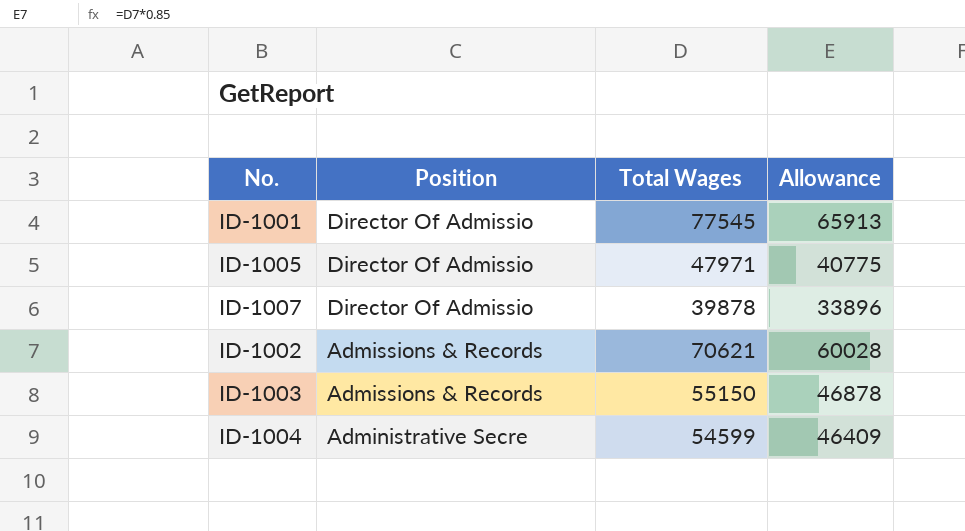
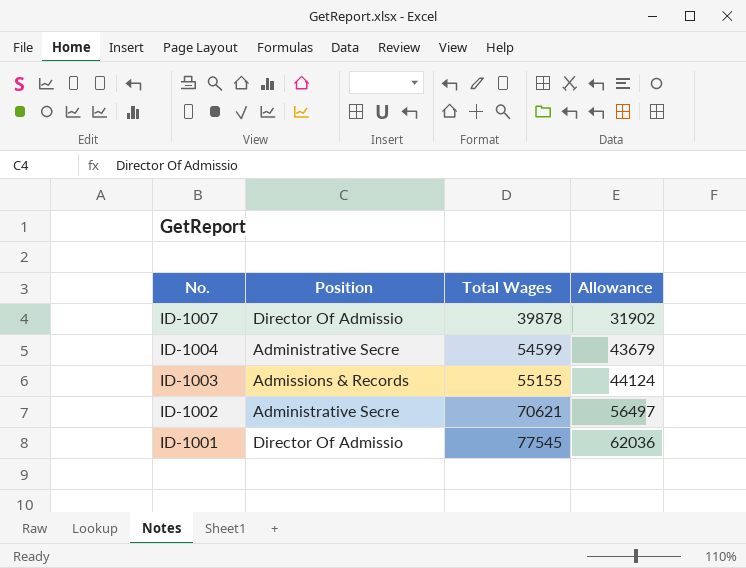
row order: Position descending -> No. descending
column Allowance | formula: [Total Wages] * 0.85 -> [Total Wages] * 0.8
row ID-1005: Director Of Admissio | 47971 | 40775 -> none
ID-1003 | Total Wages: 55150 -> 55155
ID-1002 | Position: Admissions & Records -> Administrative Secre

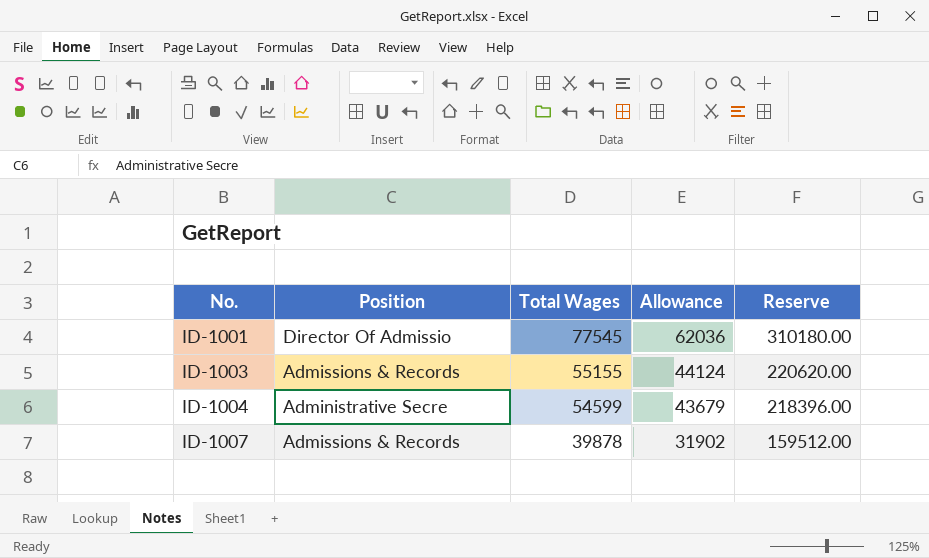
row order: No. descending -> No. ascending
column Reserve | formula: none -> [Total Wages] * 4
row ID-1002: Administrative Secre | 70621 | 56497 -> none
ID-1007 | Position: Director Of Admissio -> Admissions & Records

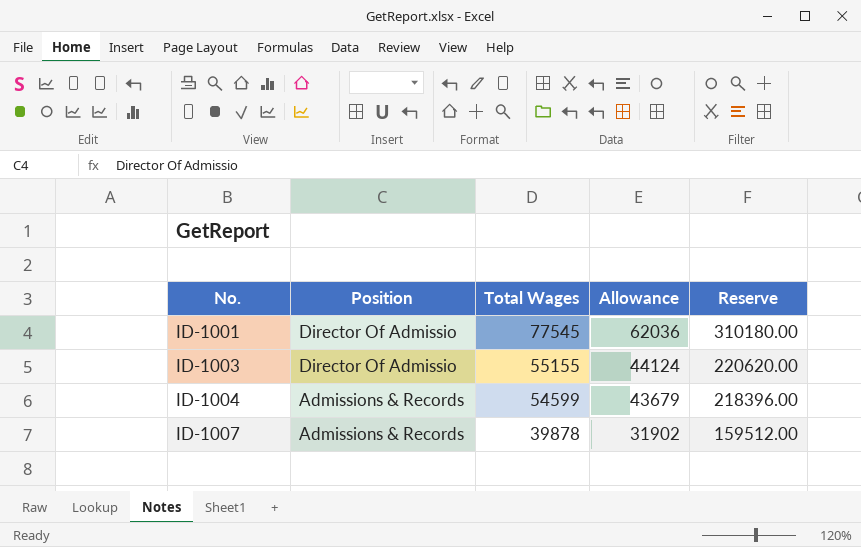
ID-1003 | Position: Admissions & Records -> Director Of Admissio
ID-1004 | Position: Administrative Secre -> Admissions & Records

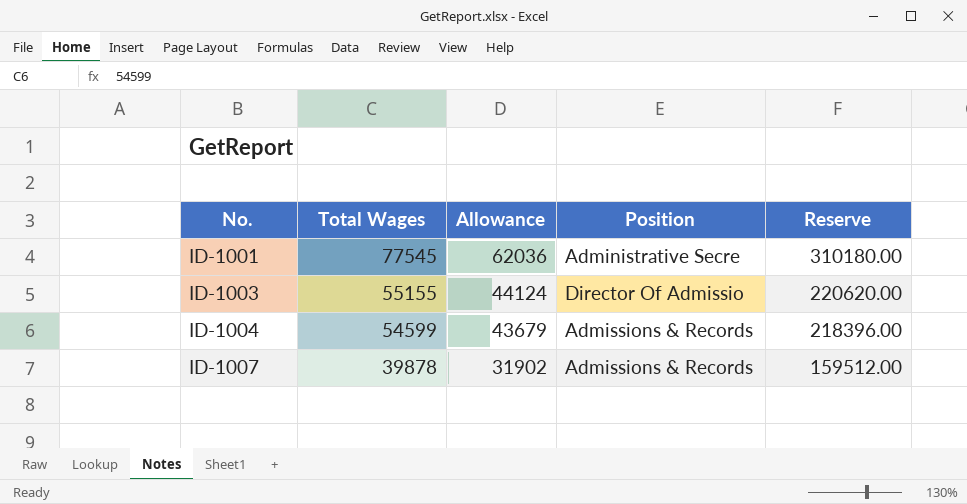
column Position | position: 2 -> 4
ID-1001 | Position: Director Of Admissio -> Administrative Secre

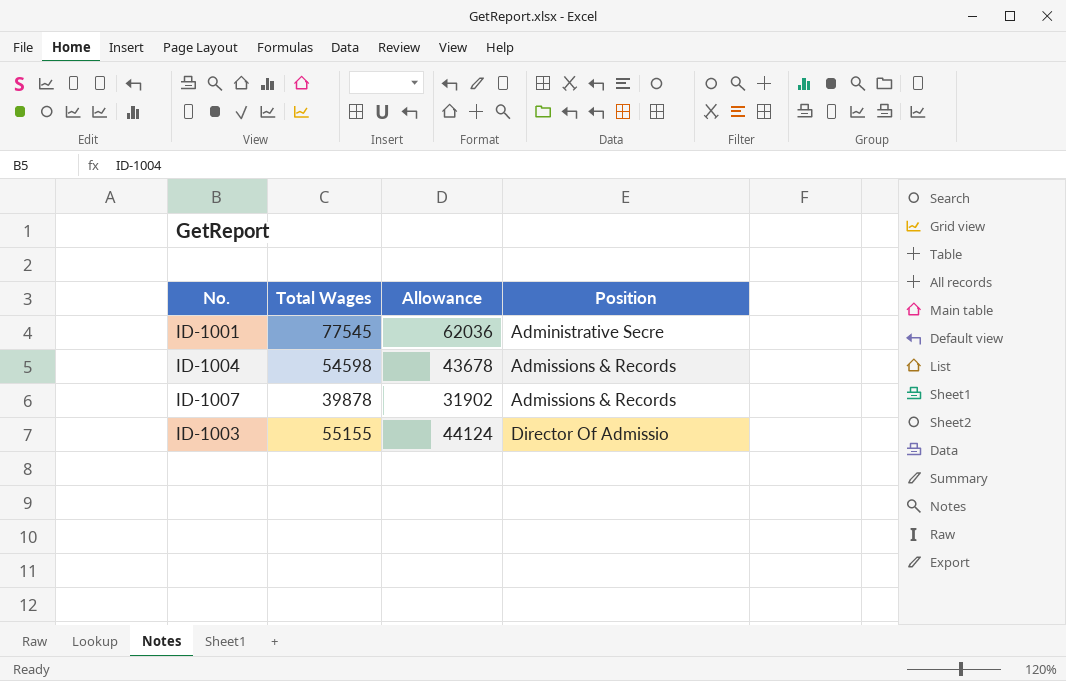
row order: No. ascending -> Position ascending
column Reserve | formula: [Total Wages] * 4 -> none
ID-1004 | Total Wages: 54599 -> 54598
ID-1004 | Allowance: 43679 -> 43678

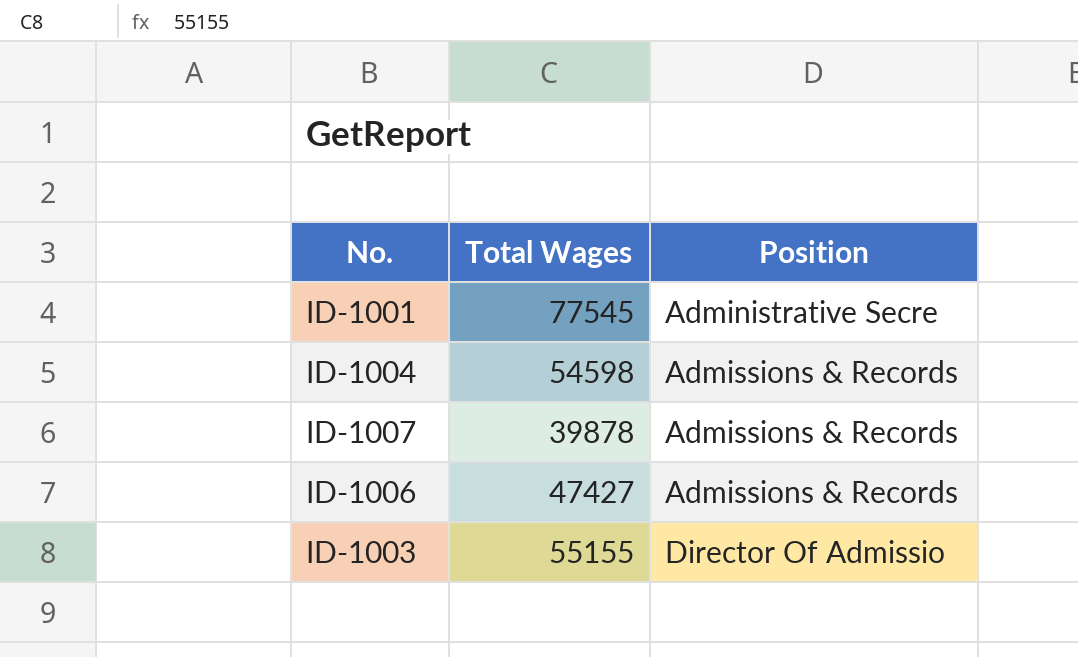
column Allowance | formula: [Total Wages] * 0.8 -> none
row ID-1006: none -> 47427 | Admissions & Records

